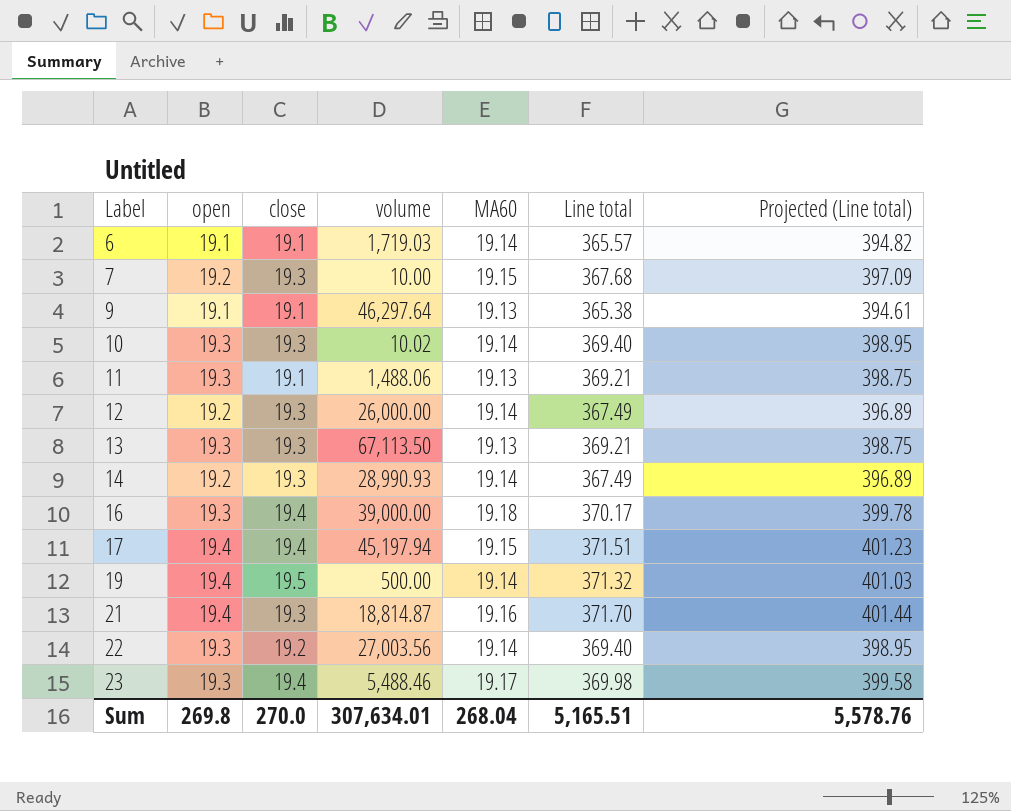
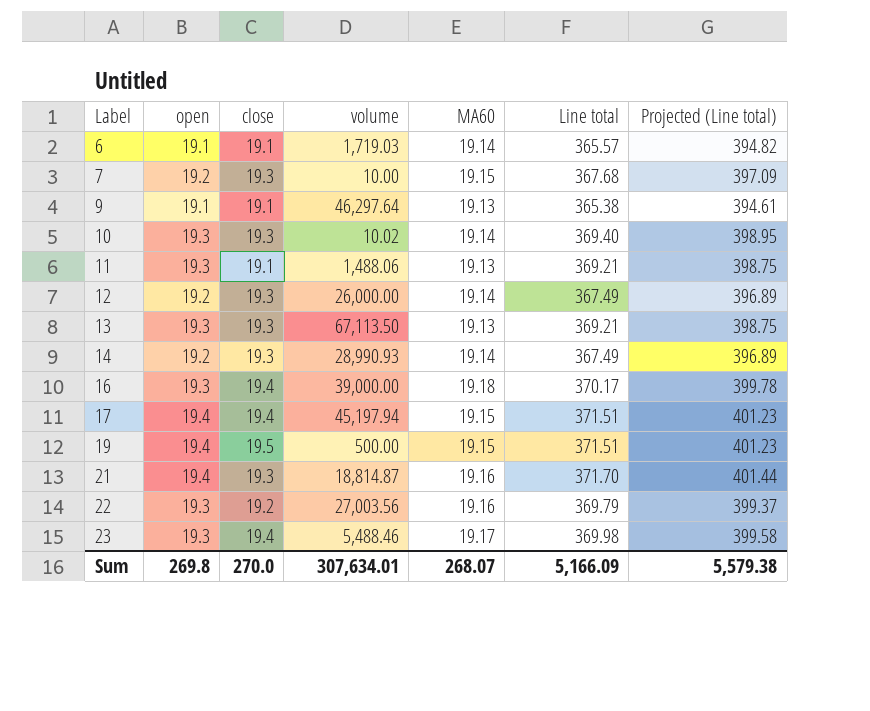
19 | MA60: 19.14 -> 19.15
19 | Line total: 371.32 -> 371.51
19 | Projected (Line total): 401.03 -> 401.23
22 | MA60: 19.14 -> 19.16
22 | Line total: 369.40 -> 369.79
22 | Projected (Line total): 398.95 -> 399.37
Sum | MA60: 268.04 -> 268.07
Sum | Line total: 5,165.51 -> 5,166.09
Sum | Projected (Line total): 5,578.76 -> 5,579.38

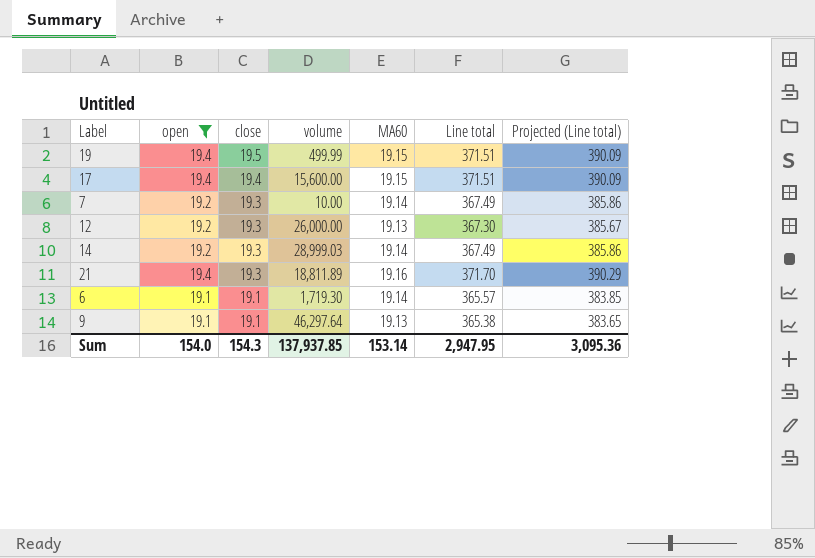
filter: none -> open != 19.3
row order: Label ascending -> close descending
column Projected (Line total) | formula: [Line total] * 1.08 -> [Line total] * 1.05
19 | volume: 500.00 -> 499.99
17 | volume: 45,197.94 -> 15,600.00
7 | MA60: 19.15 -> 19.14
7 | Line total: 367.68 -> 367.49
12 | MA60: 19.14 -> 19.13
12 | Line total: 367.49 -> 367.30
14 | volume: 28,990.93 -> 28,999.03
21 | volume: 18,814.87 -> 18,811.89
6 | volume: 1,719.03 -> 1,719.30
Sum | open: 269.8 -> 154.0
Sum | close: 270.0 -> 154.3
Sum | volume: 307,634.01 -> 137,937.85
Sum | MA60: 268.07 -> 153.14
Sum | Line total: 5,166.09 -> 2,947.95
Sum | Projected (Line total): 5,579.38 -> 3,095.36

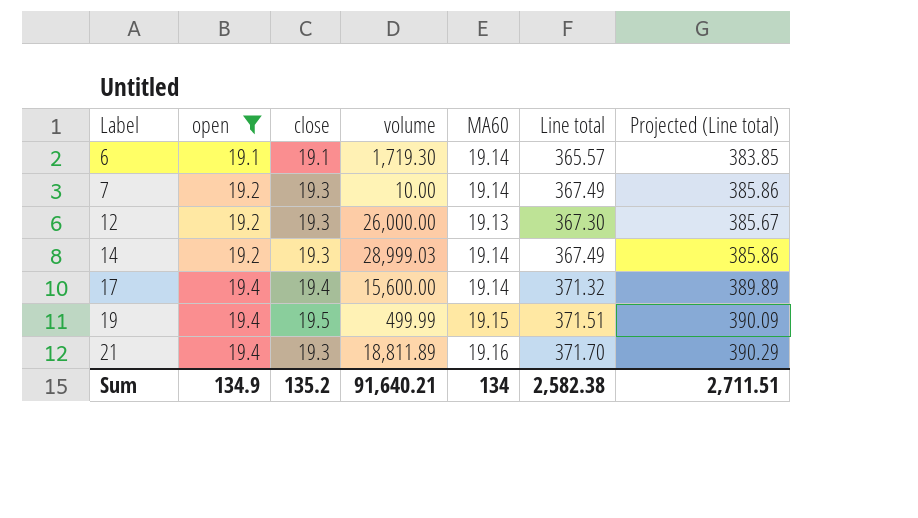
row order: close descending -> Label ascending
row 9: 19.1 | 19.1 | 46,297.64 | 19.13 | 365.38 | 383.65 -> none
17 | MA60: 19.15 -> 19.14
17 | Line total: 371.51 -> 371.32
17 | Projected (Line total): 390.09 -> 389.89
Sum | open: 154.0 -> 134.9
Sum | close: 154.3 -> 135.2
Sum | volume: 137,937.85 -> 91,640.21
Sum | MA60: 153.14 -> 134
Sum | Line total: 2,947.95 -> 2,582.38
Sum | Projected (Line total): 3,095.36 -> 2,711.51

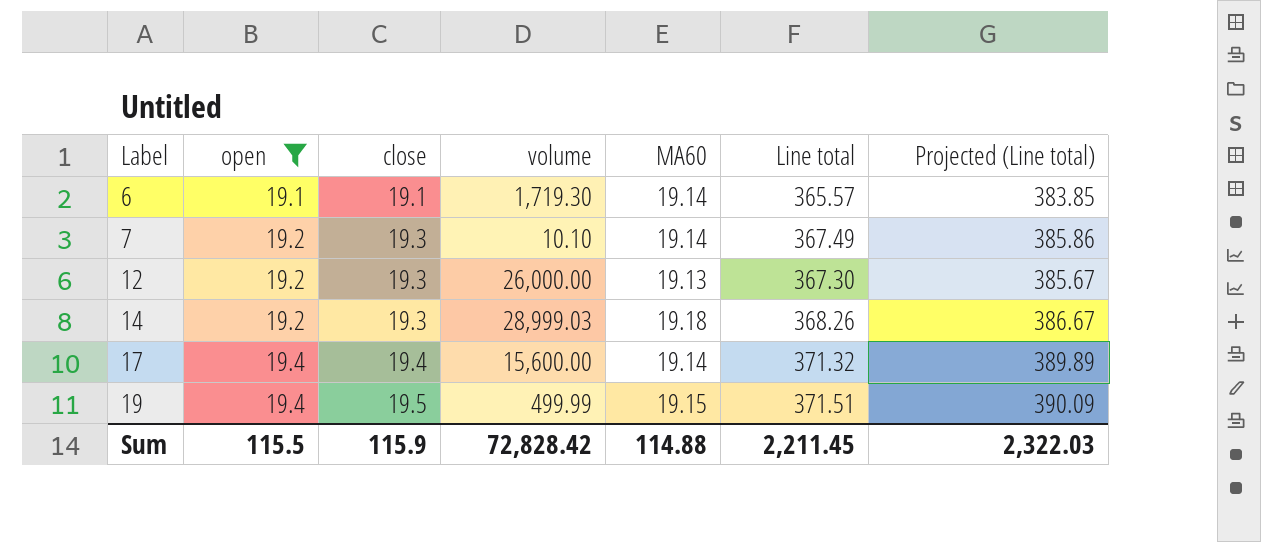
row 21: 19.4 | 19.3 | 18,811.89 | 19.16 | 371.70 | 390.29 -> none
7 | volume: 10.00 -> 10.10
14 | MA60: 19.14 -> 19.18
14 | Line total: 367.49 -> 368.26
14 | Projected (Line total): 385.86 -> 386.67
Sum | open: 134.9 -> 115.5
Sum | close: 135.2 -> 115.9
Sum | volume: 91,640.21 -> 72,828.42
Sum | MA60: 134 -> 114.88
Sum | Line total: 2,582.38 -> 2,211.45
Sum | Projected (Line total): 2,711.51 -> 2,322.03

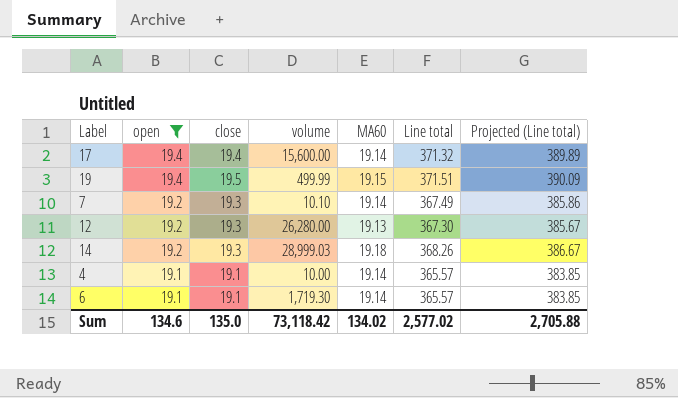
row order: Label ascending -> open descending
12 | volume: 26,000.00 -> 26,280.00
row 4: none -> 19.1 | 19.1 | 10.00 | 19.14 | 365.57 | 383.85
Sum | open: 115.5 -> 134.6
Sum | close: 115.9 -> 135.0
Sum | volume: 72,828.42 -> 73,118.42
Sum | MA60: 114.88 -> 134.02
Sum | Line total: 2,211.45 -> 2,577.02
Sum | Projected (Line total): 2,322.03 -> 2,705.88

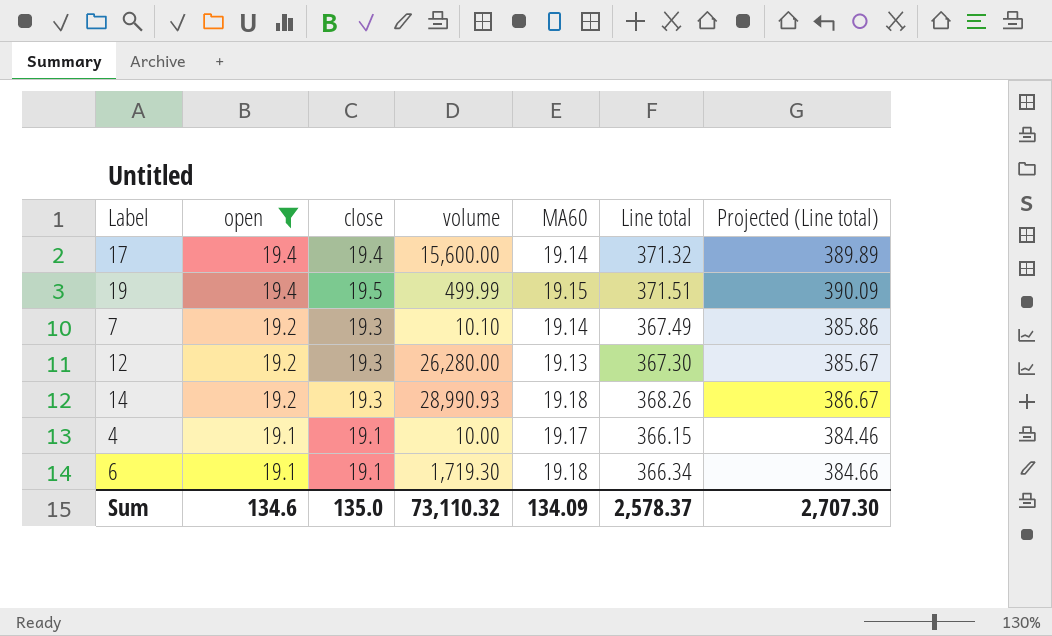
14 | volume: 28,999.03 -> 28,990.93
4 | MA60: 19.14 -> 19.17
4 | Line total: 365.57 -> 366.15
4 | Projected (Line total): 383.85 -> 384.46
6 | MA60: 19.14 -> 19.18
6 | Line total: 365.57 -> 366.34
6 | Projected (Line total): 383.85 -> 384.66
Sum | volume: 73,118.42 -> 73,110.32
Sum | MA60: 134.02 -> 134.09
Sum | Line total: 2,577.02 -> 2,578.37
Sum | Projected (Line total): 2,705.88 -> 2,707.30

